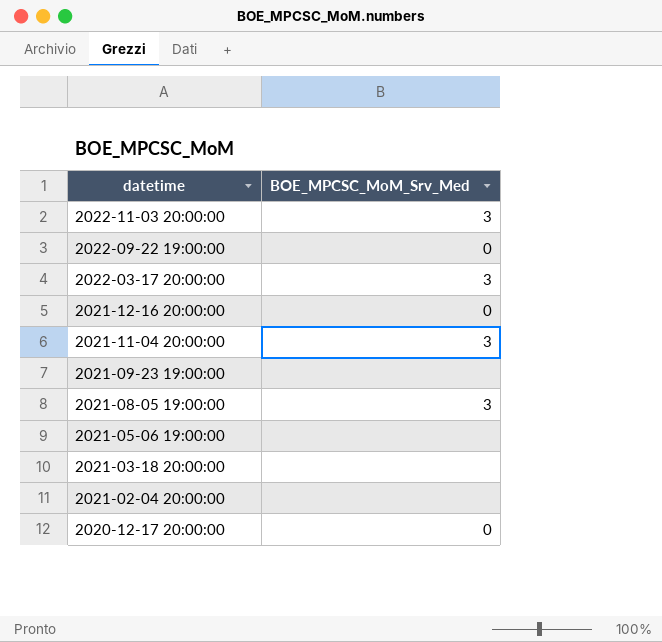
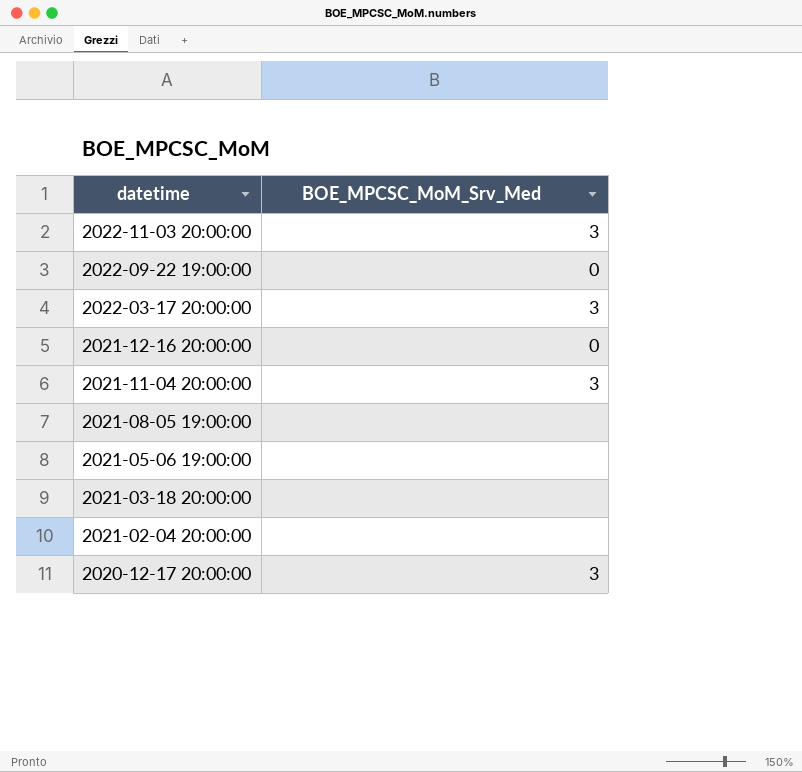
row 2021-09-23 19:00:00: none -> none
2021-08-05 19:00:00 | BOE_MPCSC_MoM_Srv_Med: 3 -> none
2020-12-17 20:00:00 | BOE_MPCSC_MoM_Srv_Med: 0 -> 3

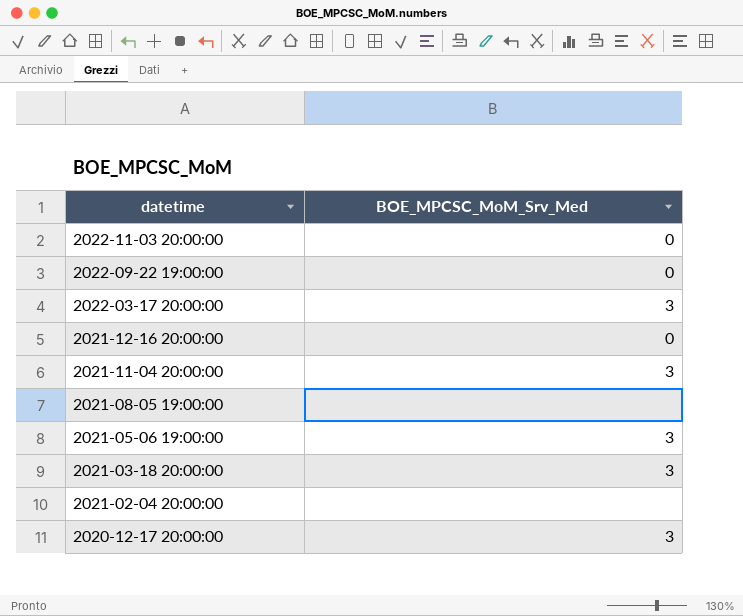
2022-11-03 20:00:00 | BOE_MPCSC_MoM_Srv_Med: 3 -> 0
2021-05-06 19:00:00 | BOE_MPCSC_MoM_Srv_Med: none -> 3
2021-03-18 20:00:00 | BOE_MPCSC_MoM_Srv_Med: none -> 3

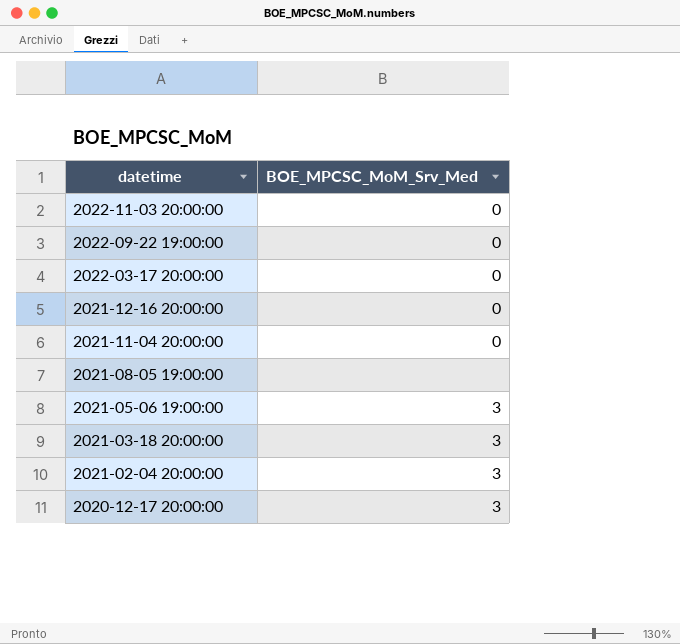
2022-03-17 20:00:00 | BOE_MPCSC_MoM_Srv_Med: 3 -> 0
2021-11-04 20:00:00 | BOE_MPCSC_MoM_Srv_Med: 3 -> 0
2021-02-04 20:00:00 | BOE_MPCSC_MoM_Srv_Med: none -> 3

